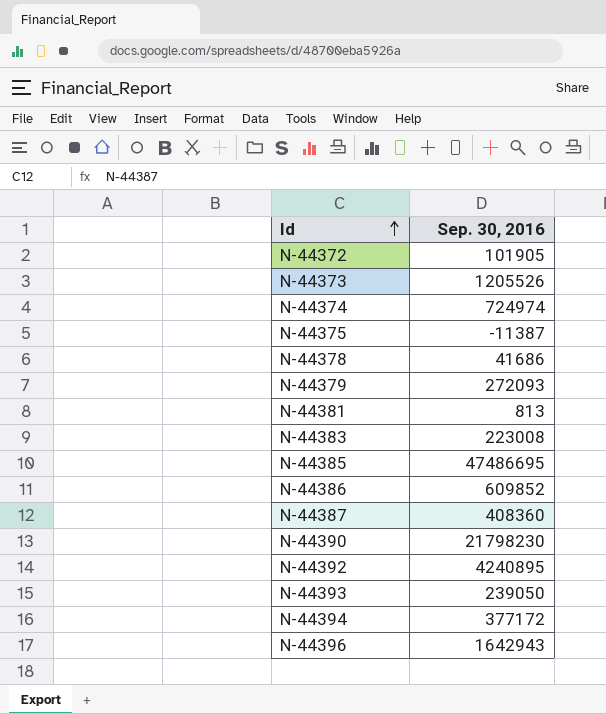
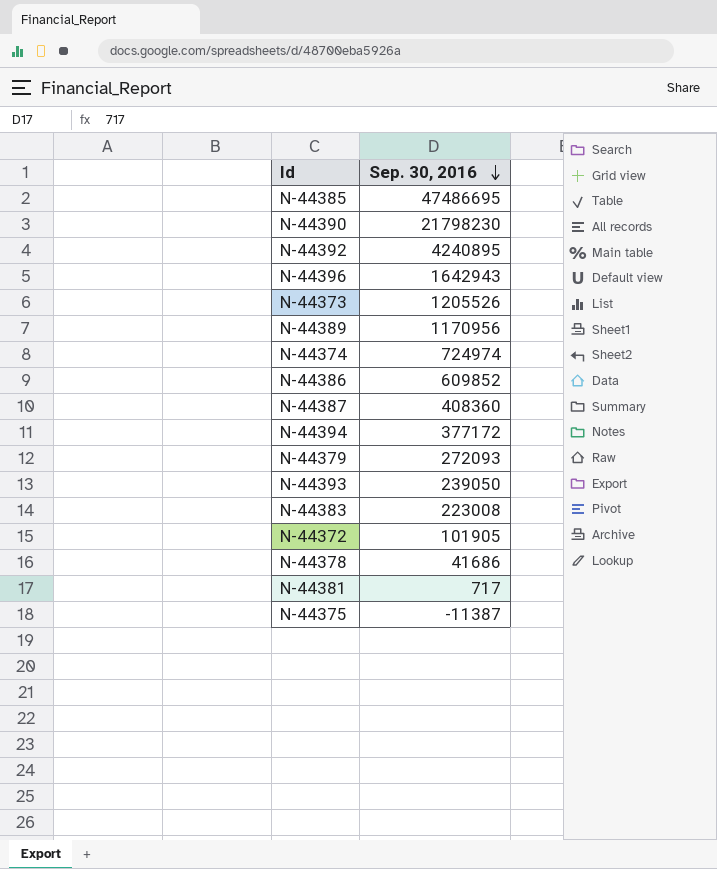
row order: Id ascending -> Sep. 30, 2016 descending
row N-44389: none -> 1170956
N-44381 | Sep. 30, 2016: 813 -> 717

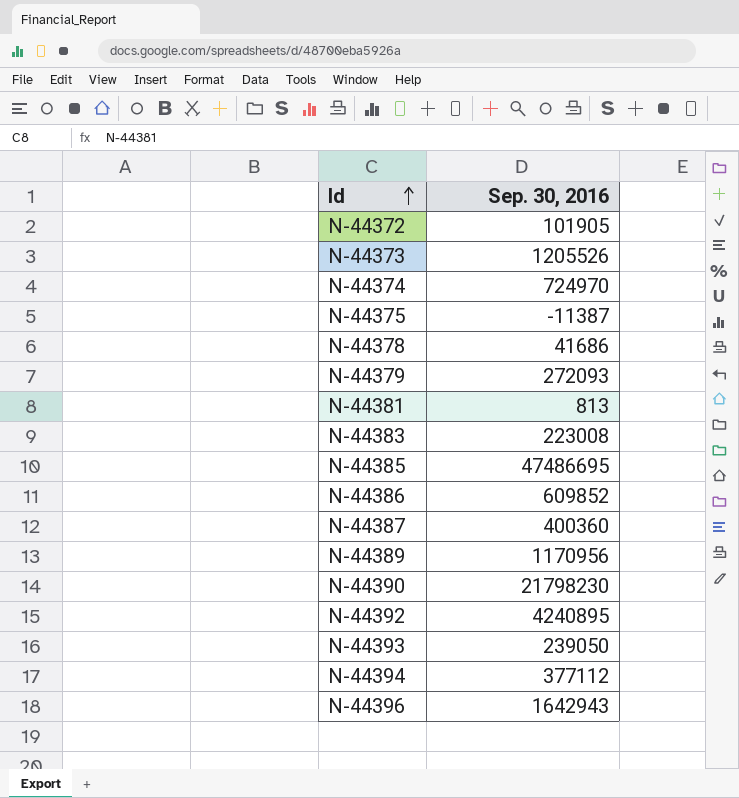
row order: Sep. 30, 2016 descending -> Id ascending
N-44374 | Sep. 30, 2016: 724974 -> 724970
N-44381 | Sep. 30, 2016: 717 -> 813
N-44387 | Sep. 30, 2016: 408360 -> 400360
N-44394 | Sep. 30, 2016: 377172 -> 377112

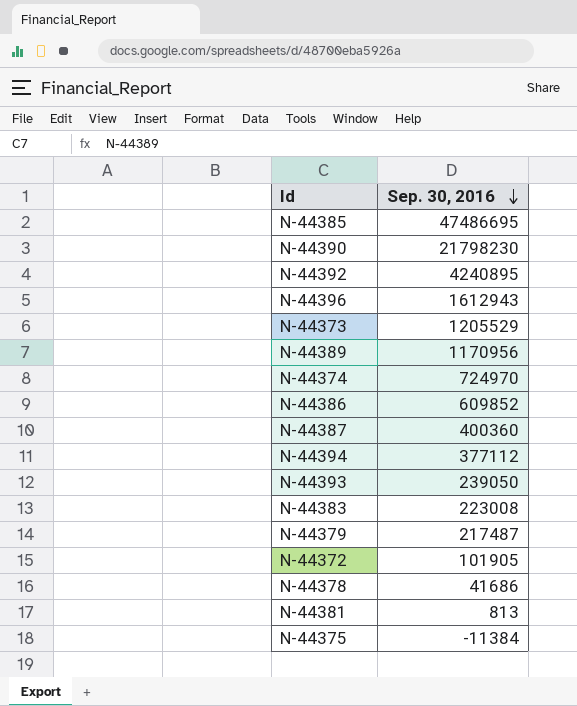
row order: Id ascending -> Sep. 30, 2016 descending
N-44396 | Sep. 30, 2016: 1642943 -> 1612943
N-44373 | Sep. 30, 2016: 1205526 -> 1205529
N-44379 | Sep. 30, 2016: 272093 -> 217487
N-44375 | Sep. 30, 2016: -11387 -> -11384

